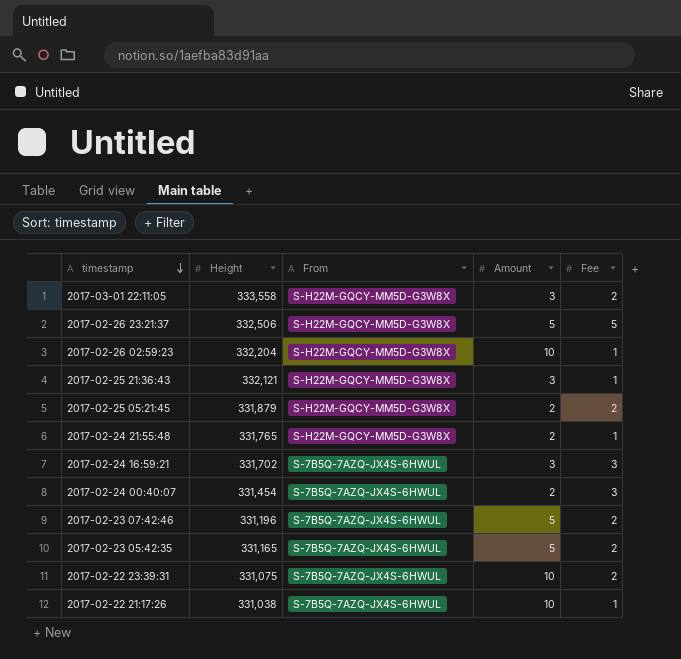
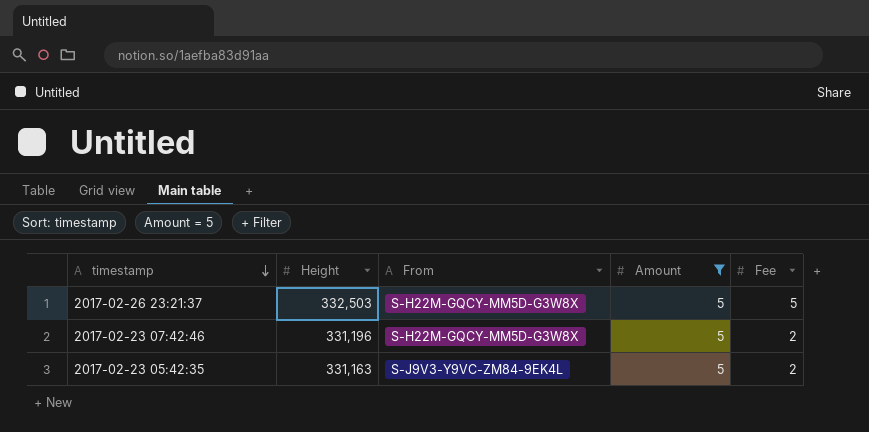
filter: none -> Amount = 5
2017-02-26 23:21:37 | Height: 332,506 -> 332,503
2017-02-23 07:42:46 | From: S-7B5Q-7AZQ-JX4S-6HWUL -> S-H22M-GQCY-MM5D-G3W8X
2017-02-23 05:42:35 | Height: 331,165 -> 331,163
2017-02-23 05:42:35 | From: S-7B5Q-7AZQ-JX4S-6HWUL -> S-J9V3-Y9VC-ZM84-9EK4L

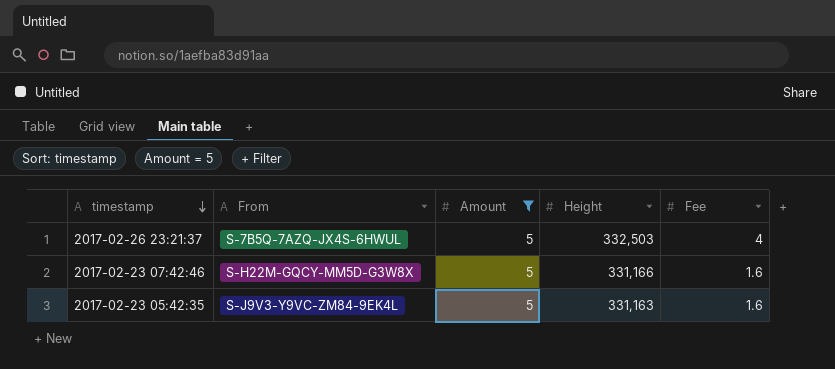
column Height | position: 2 -> 4
2017-02-26 23:21:37 | From: S-H22M-GQCY-MM5D-G3W8X -> S-7B5Q-7AZQ-JX4S-6HWUL
2017-02-26 23:21:37 | Fee: 5 -> 4
2017-02-23 07:42:46 | Height: 331,196 -> 331,166
2017-02-23 07:42:46 | Fee: 2 -> 1.6
2017-02-23 05:42:35 | Fee: 2 -> 1.6

